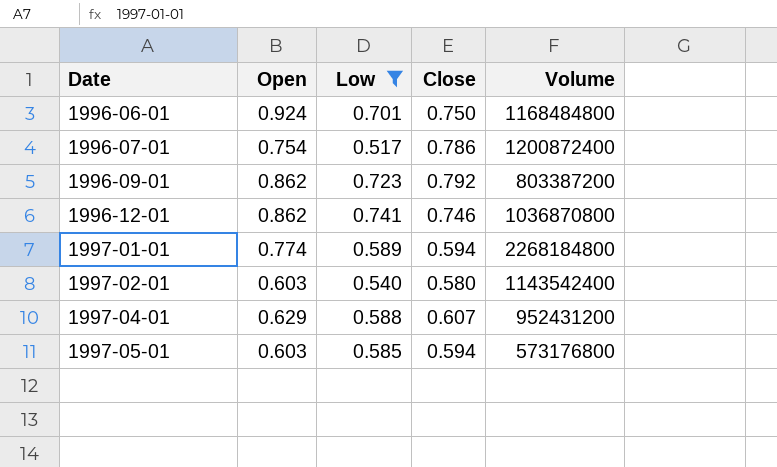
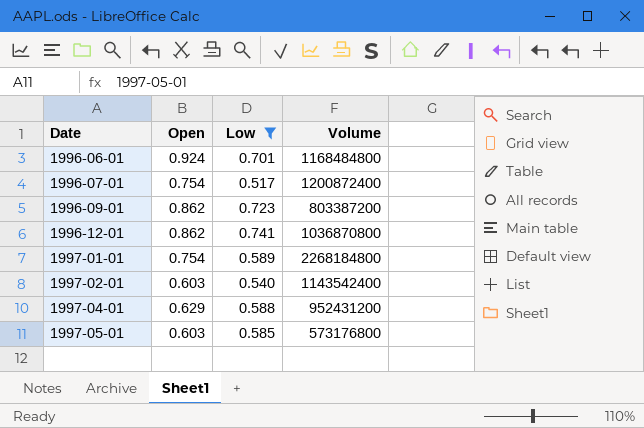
column Close | position: 4 -> none
1997-01-01 | Open: 0.774 -> 0.754

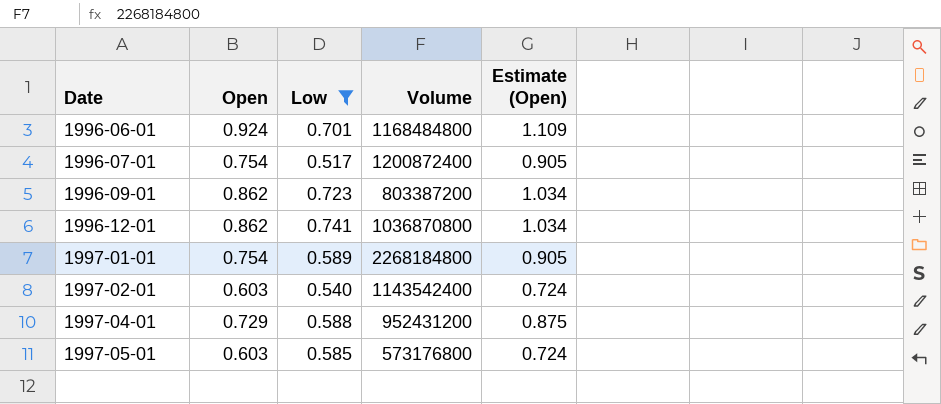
column Estimate (Open) | formula: none -> [Open] * 1.2
1997-04-01 | Open: 0.629 -> 0.729

